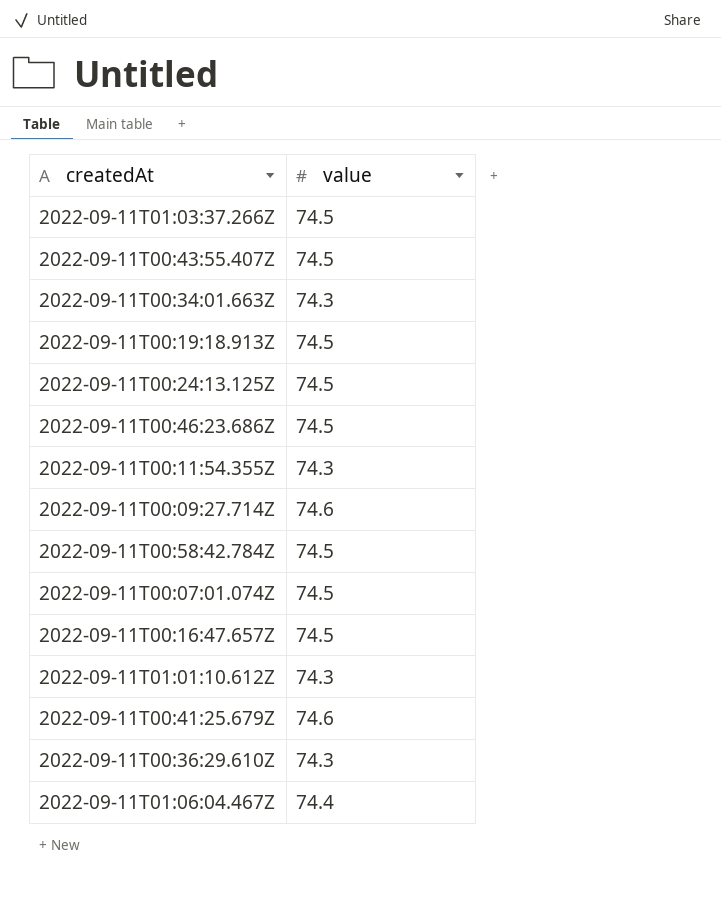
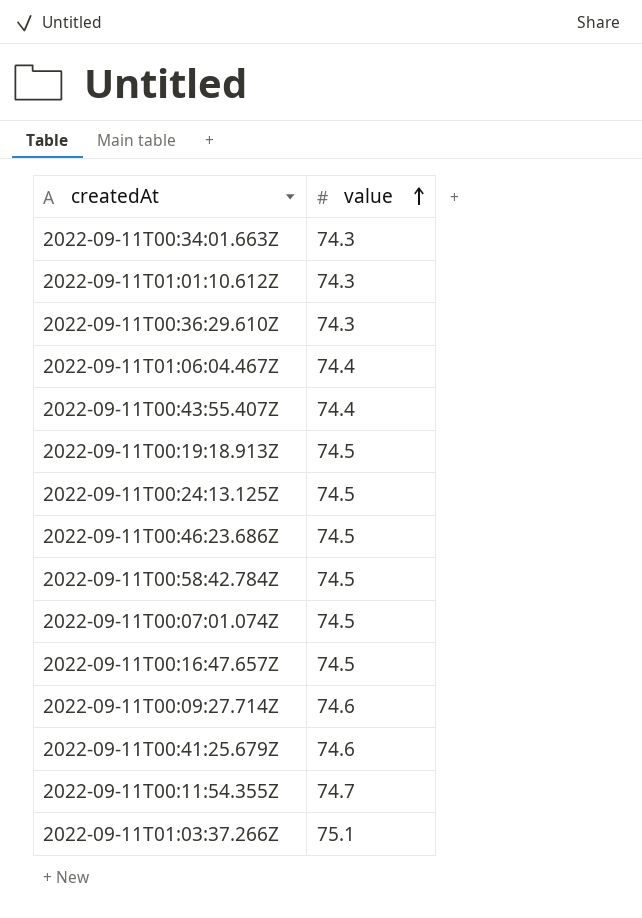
row order: none -> value ascending
2022-09-11T00:43:55.407Z | value: 74.5 -> 74.4
2022-09-11T00:11:54.355Z | value: 74.3 -> 74.7
2022-09-11T01:03:37.266Z | value: 74.5 -> 75.1

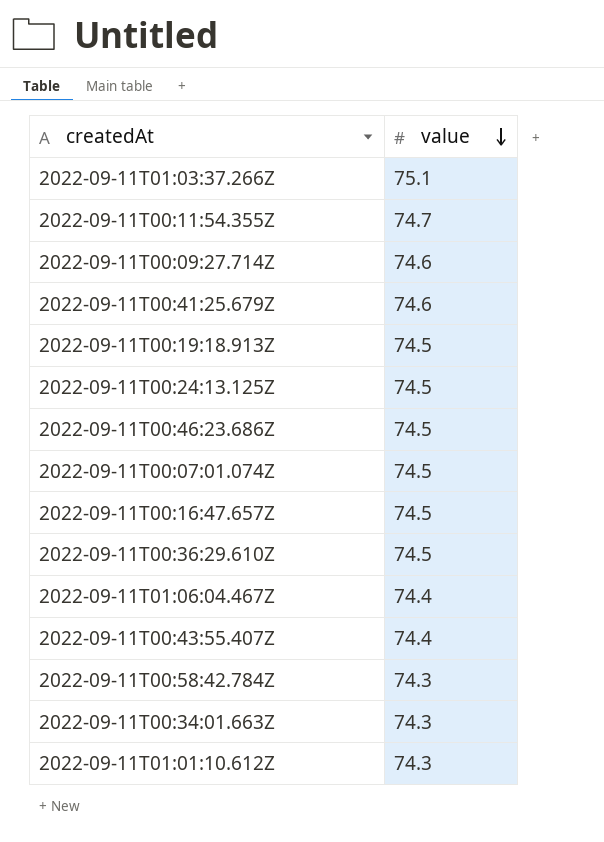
row order: value ascending -> value descending
2022-09-11T00:36:29.610Z | value: 74.3 -> 74.5
2022-09-11T00:58:42.784Z | value: 74.5 -> 74.3

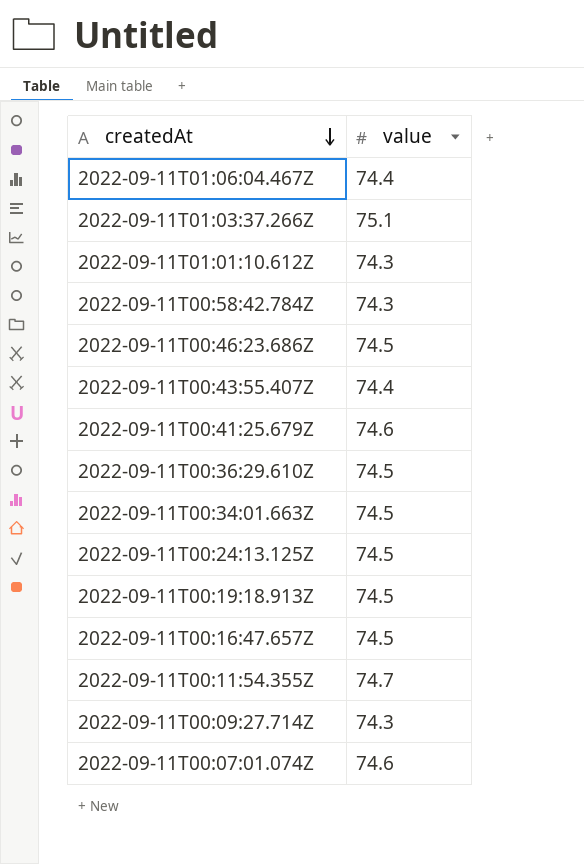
row order: value descending -> createdAt descending
2022-09-11T00:34:01.663Z | value: 74.3 -> 74.5
2022-09-11T00:09:27.714Z | value: 74.6 -> 74.3
2022-09-11T00:07:01.074Z | value: 74.5 -> 74.6

